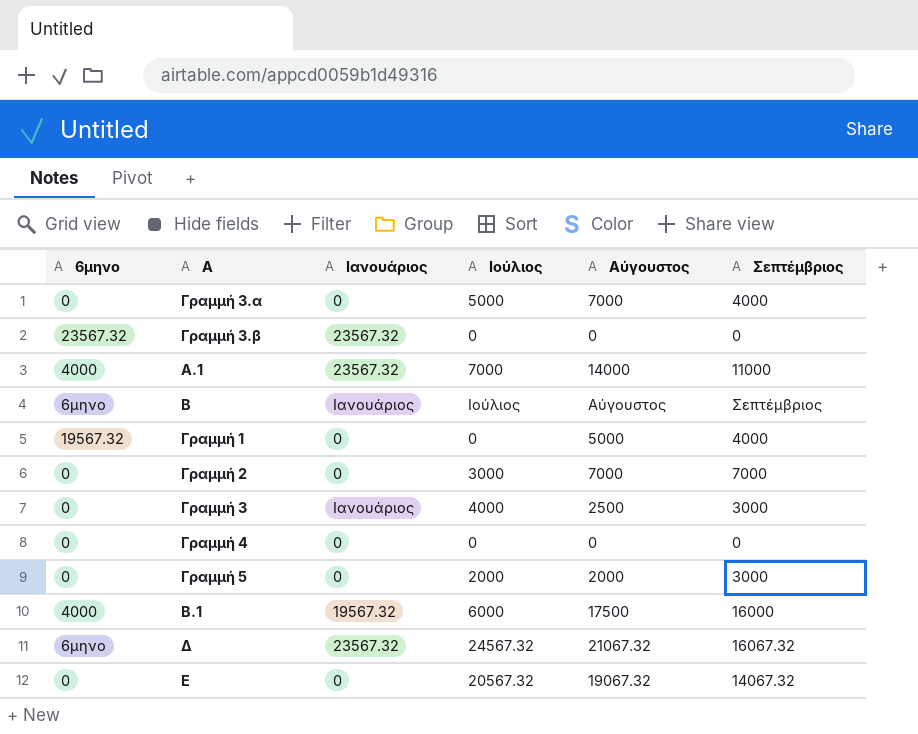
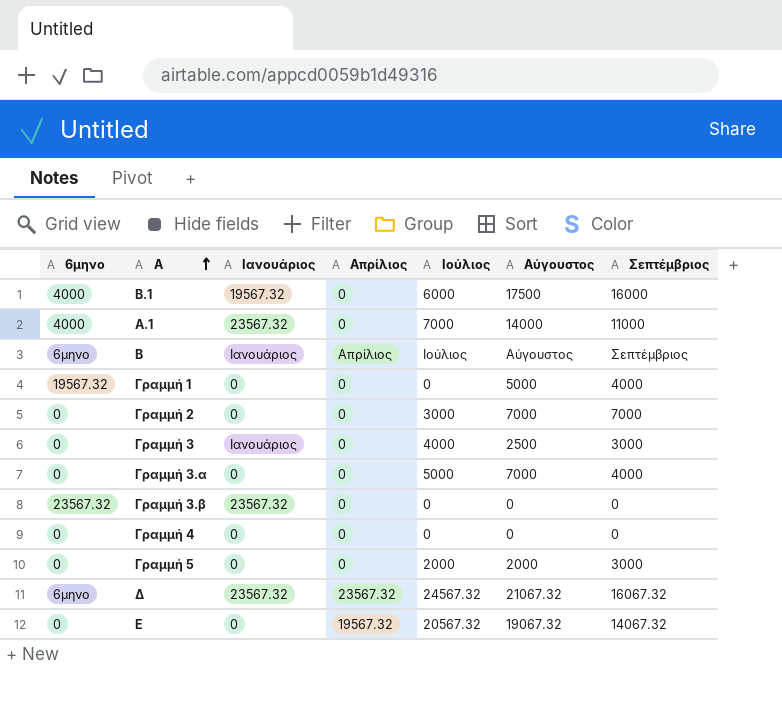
row order: none -> Α ascending
column Απρίλιος | position: none -> 4

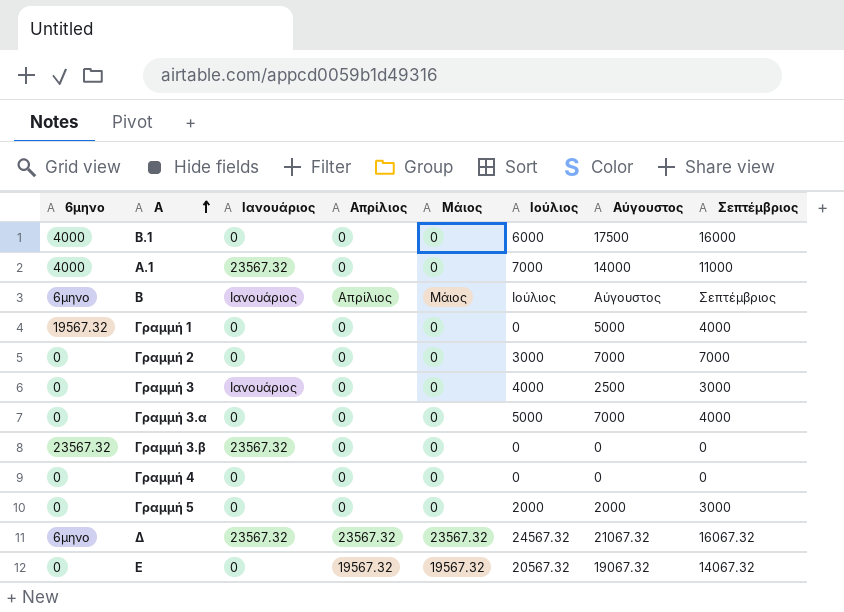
column Μάιος | position: none -> 5
B.1 | Ιανουάριος: 19567.32 -> 0

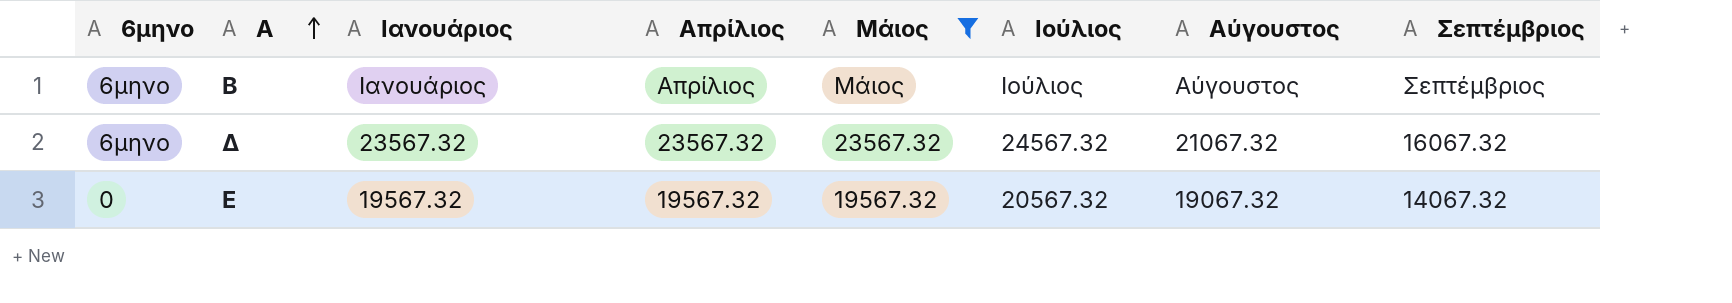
filter: none -> Μάιος != 0
Ε | Ιανουάριος: 0 -> 19567.32

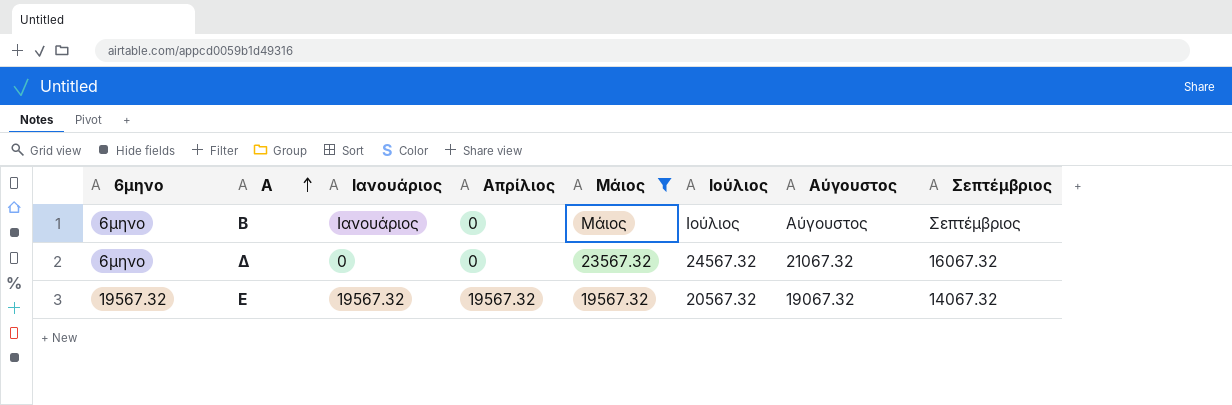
Β | Απρίλιος: Απρίλιος -> 0
Δ | Ιανουάριος: 23567.32 -> 0
Δ | Απρίλιος: 23567.32 -> 0
Ε | 6μηνο: 0 -> 19567.32

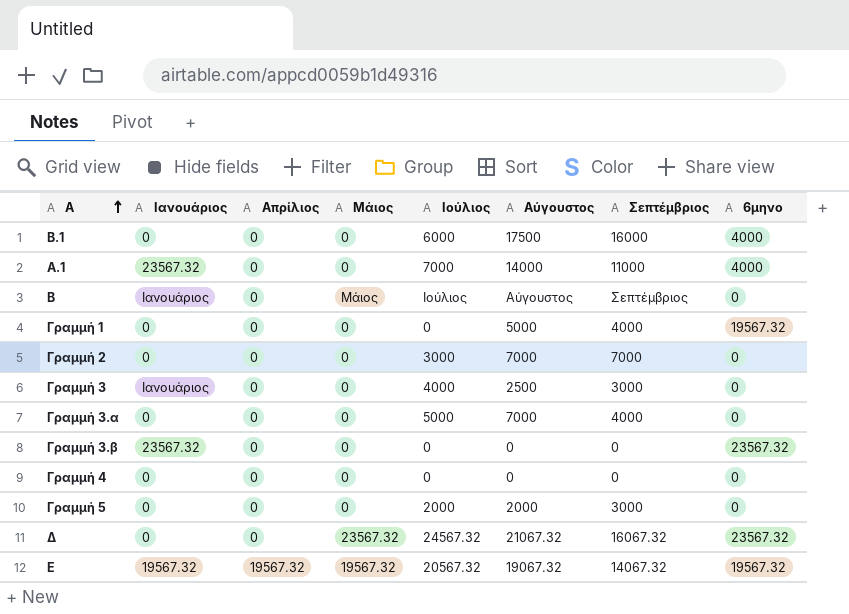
filter: Μάιος != 0 -> none
column 6μηνο | position: 1 -> 8
Β | 6μηνο: 6μηνο -> 0
Δ | 6μηνο: 6μηνο -> 23567.32

